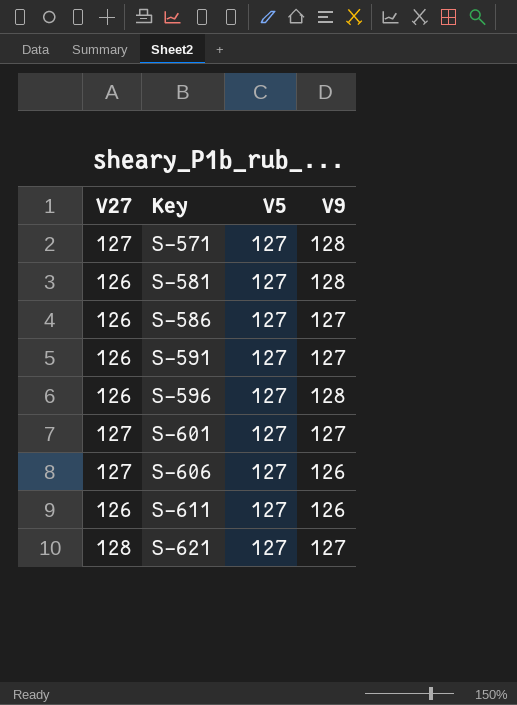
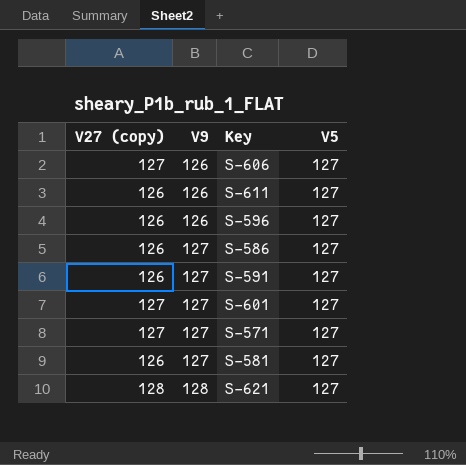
row order: Key ascending -> V9 ascending
column name: V27 -> V27 (copy)
column V9 | position: 4 -> 2
S-596 | V9: 128 -> 126
S-571 | V9: 128 -> 127
S-581 | V9: 128 -> 127
S-621 | V9: 127 -> 128

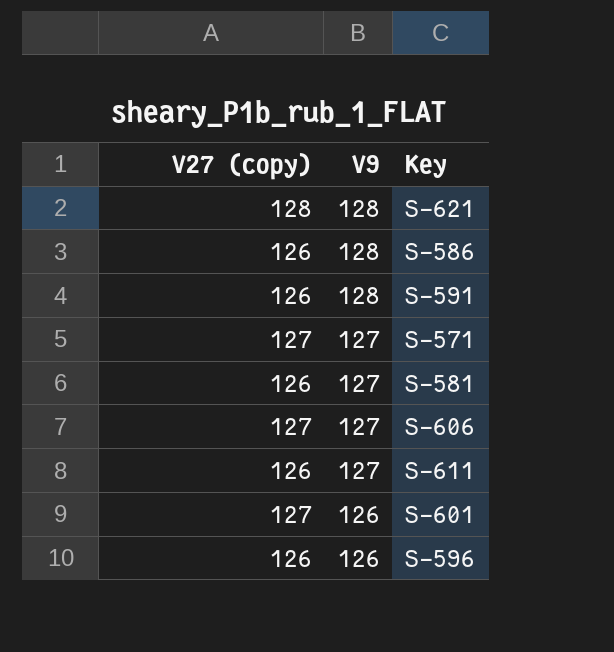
row order: V9 ascending -> V9 descending
column V5 | position: 4 -> none
S-586 | V9: 127 -> 128
S-591 | V9: 127 -> 128
S-606 | V9: 126 -> 127
S-611 | V9: 126 -> 127
S-601 | V9: 127 -> 126

